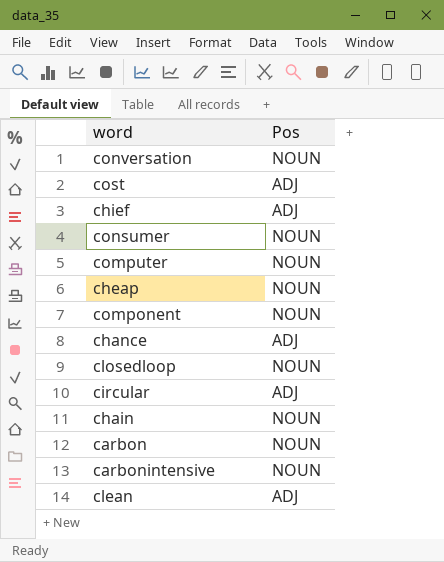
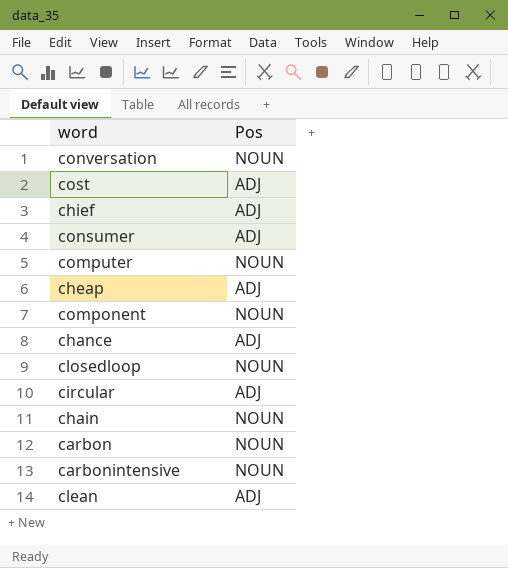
consumer | Pos: NOUN -> ADJ
cheap | Pos: NOUN -> ADJ

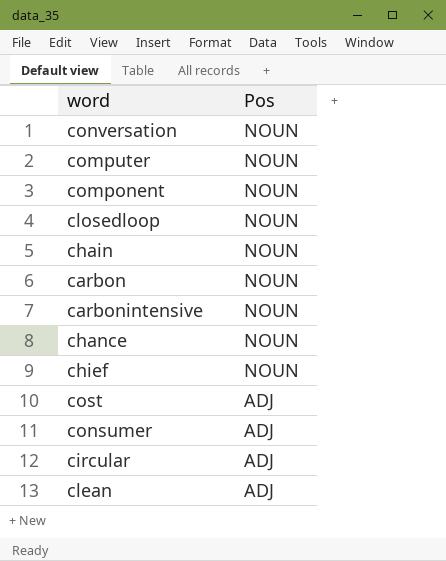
row order: none -> Pos descending
row cheap: ADJ -> none
chance | Pos: ADJ -> NOUN
chief | Pos: ADJ -> NOUN

